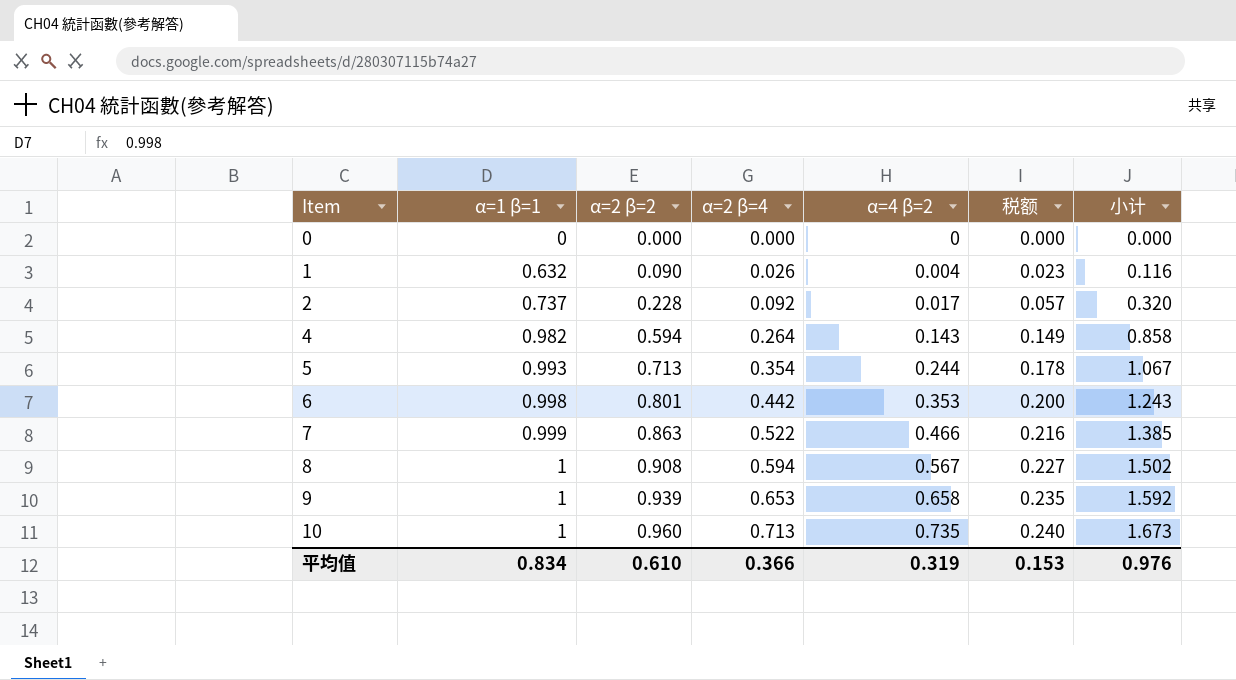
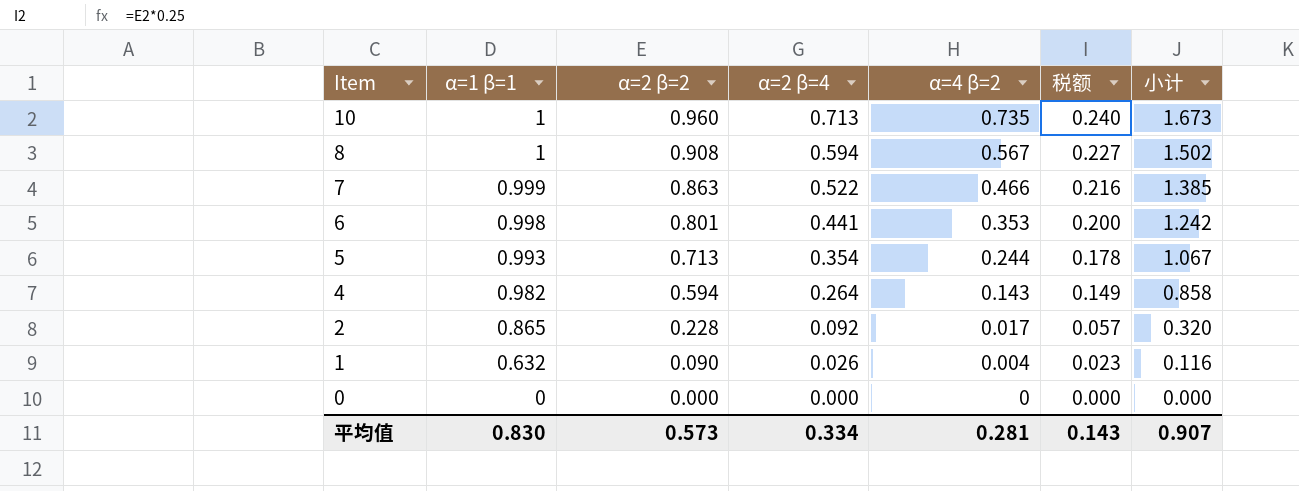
row order: Item ascending -> Item descending
row 9: 1 | 0.939 | 0.653 | 0.658 | 0.235 | 1.592 -> none
6 | α=2 β=4: 0.442 -> 0.441
6 | 小计: 1.243 -> 1.242
2 | α=1 β=1: 0.737 -> 0.865
平均值 | α=1 β=1: 0.834 -> 0.830
平均值 | α=2 β=2: 0.610 -> 0.573
平均值 | α=2 β=4: 0.366 -> 0.334
平均值 | α=4 β=2: 0.319 -> 0.281
平均值 | 税额: 0.153 -> 0.143
平均值 | 小计: 0.976 -> 0.907

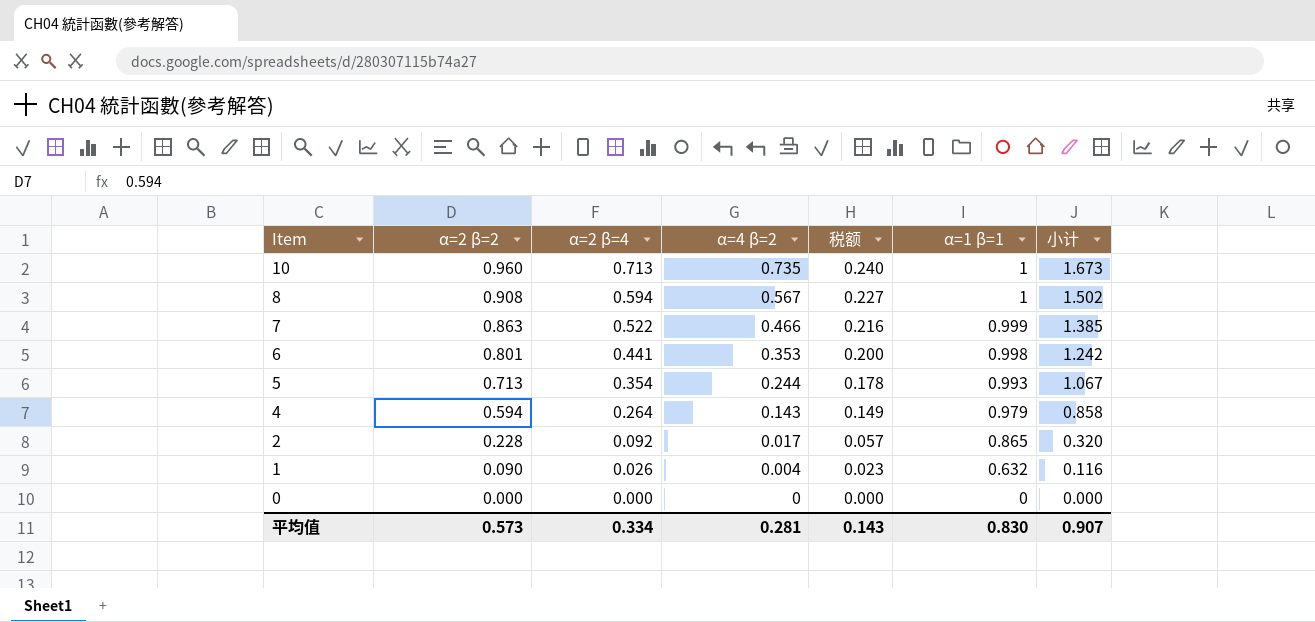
column α=1 β=1 | position: 2 -> 6
4 | α=1 β=1: 0.982 -> 0.979

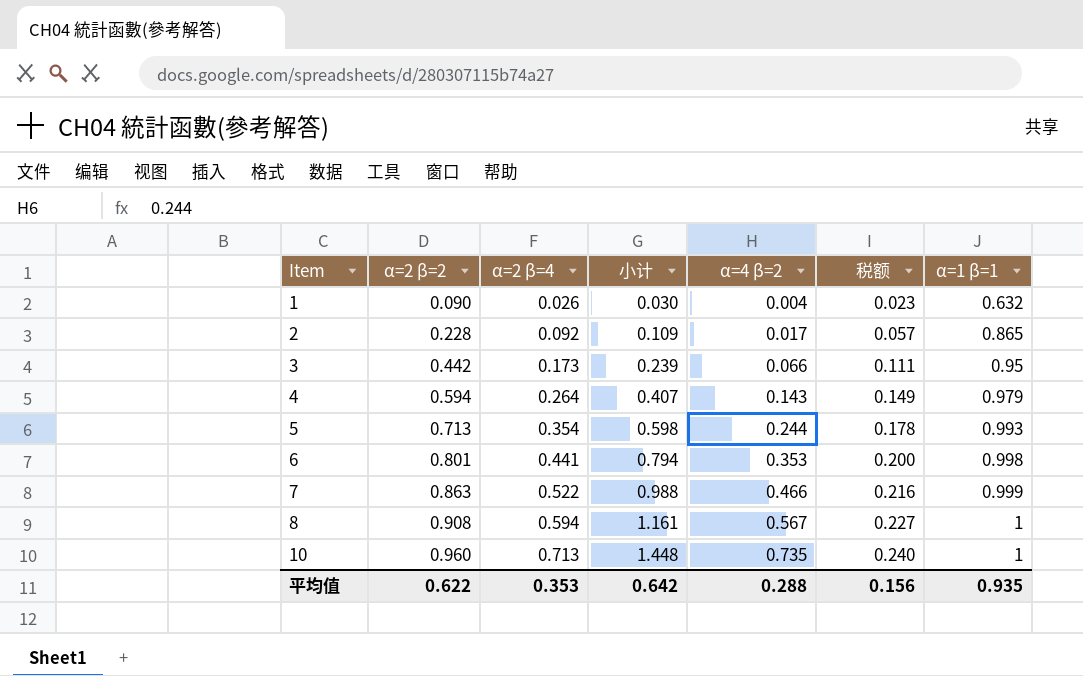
row order: Item descending -> Item ascending
column 小计 | formula: [α=2 β=2] + [α=2 β=4] -> [α=2 β=4] + [α=4 β=2]
column 小计 | position: 7 -> 4
row 0: 0.000 | 0.000 | 0 | 0.000 | 0 | 0.000 -> none
row 3: none -> 0.442 | 0.173 | 0.239 | 0.066 | 0.111 | 0.95
平均值 | α=2 β=2: 0.573 -> 0.622
平均值 | α=2 β=4: 0.334 -> 0.353
平均值 | 小计: 0.907 -> 0.642
平均值 | α=4 β=2: 0.281 -> 0.288
平均值 | 税额: 0.143 -> 0.156
平均值 | α=1 β=1: 0.830 -> 0.935

